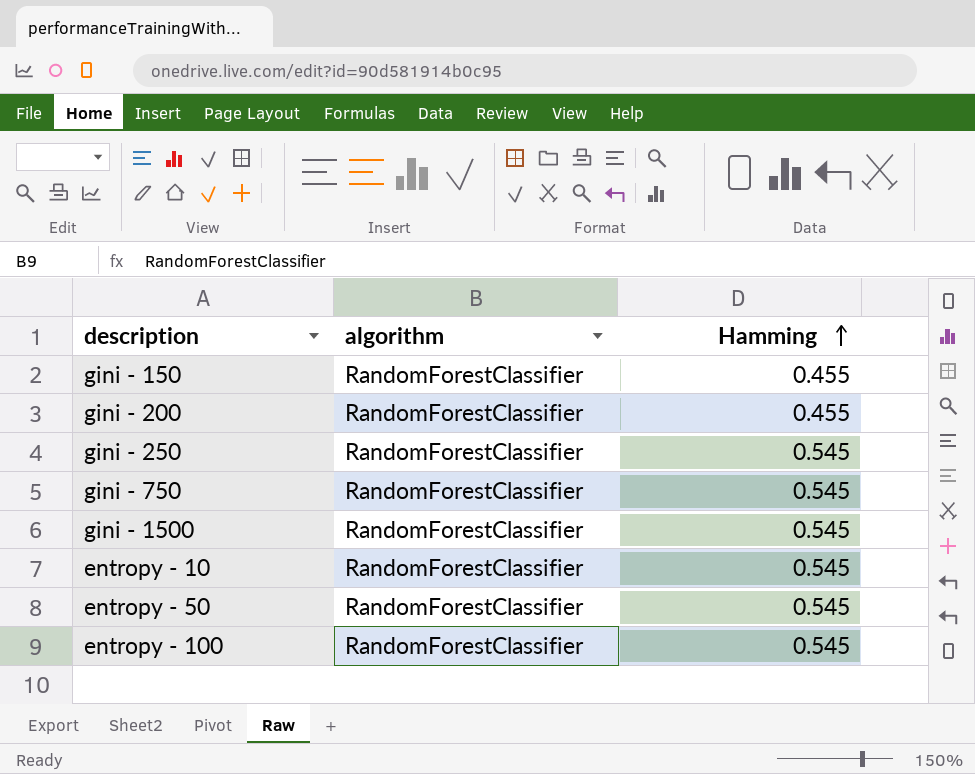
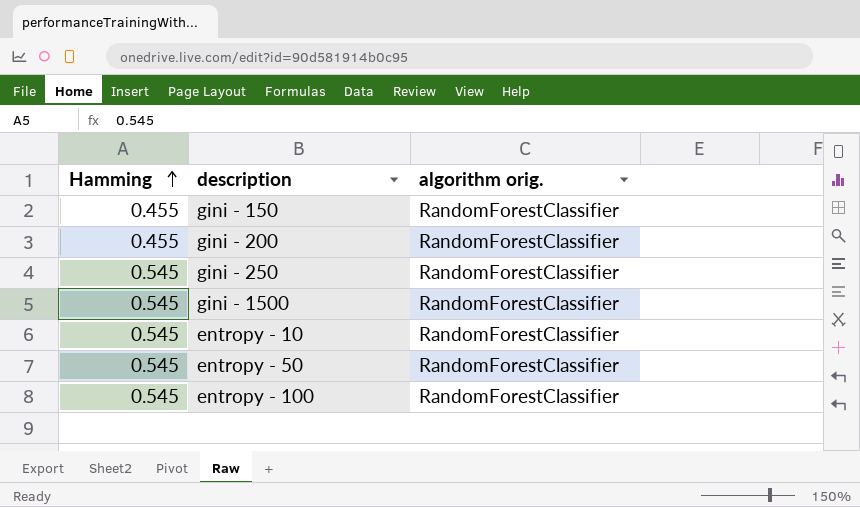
column Hamming | position: 3 -> 1
column name: algorithm -> algorithm orig.
row gini - 750: RandomForestClassifier | 0.545 -> none

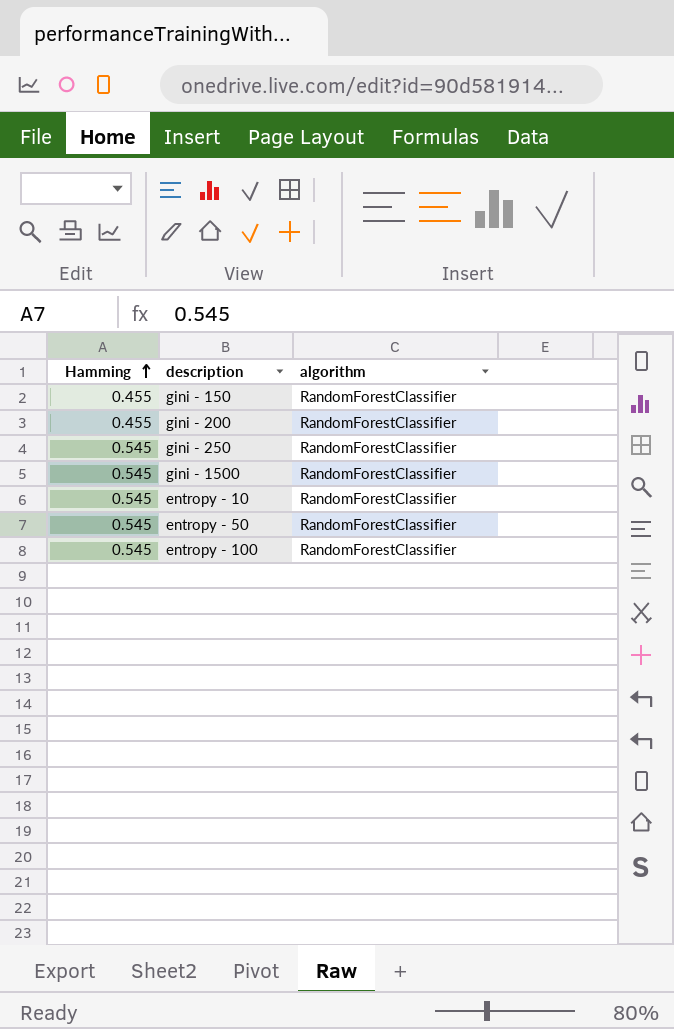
column name: algorithm orig. -> algorithm

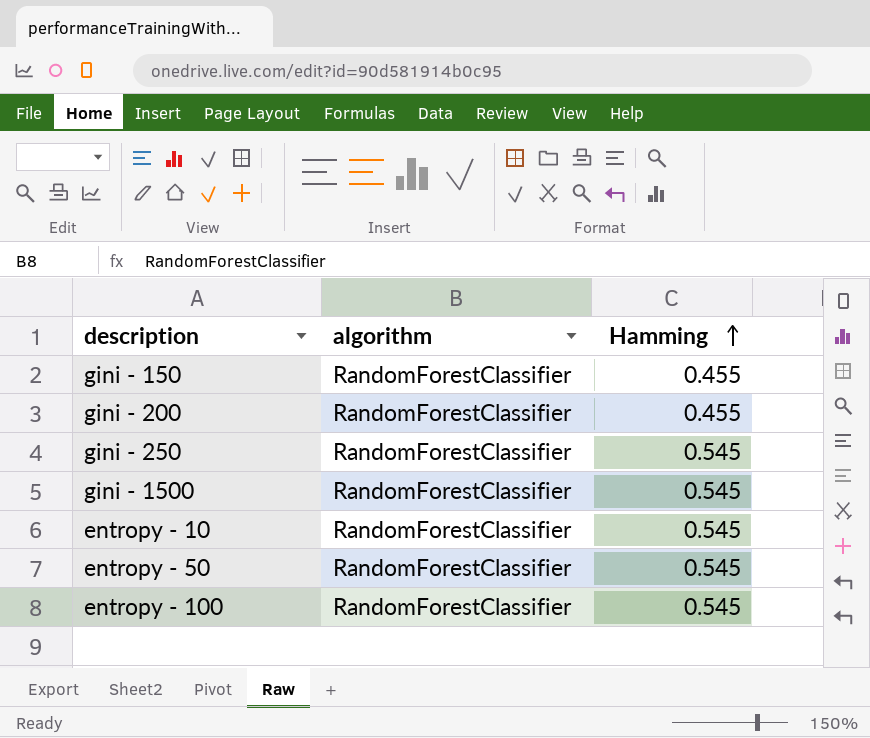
column Hamming | position: 1 -> 3

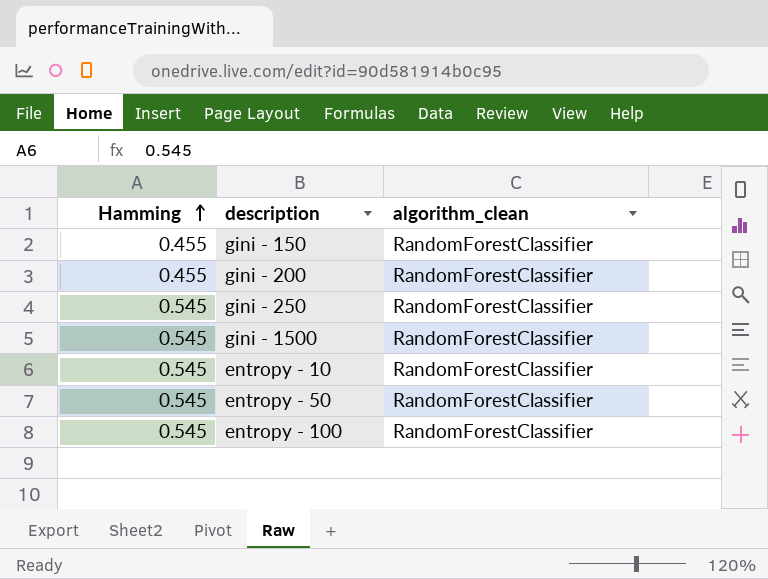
column Hamming | position: 3 -> 1
column name: algorithm -> algorithm_clean

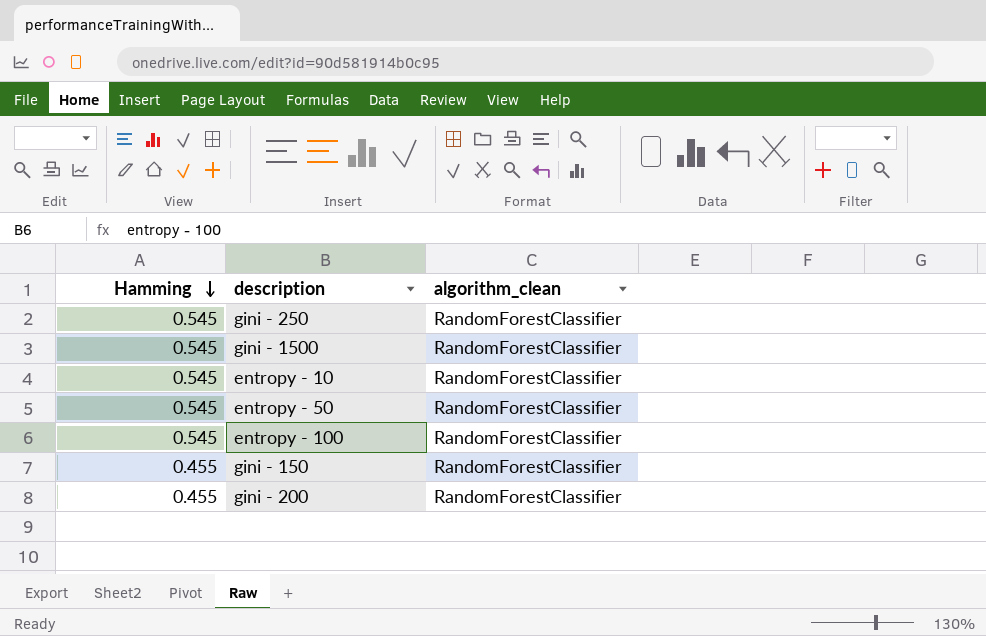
row order: Hamming ascending -> Hamming descending

